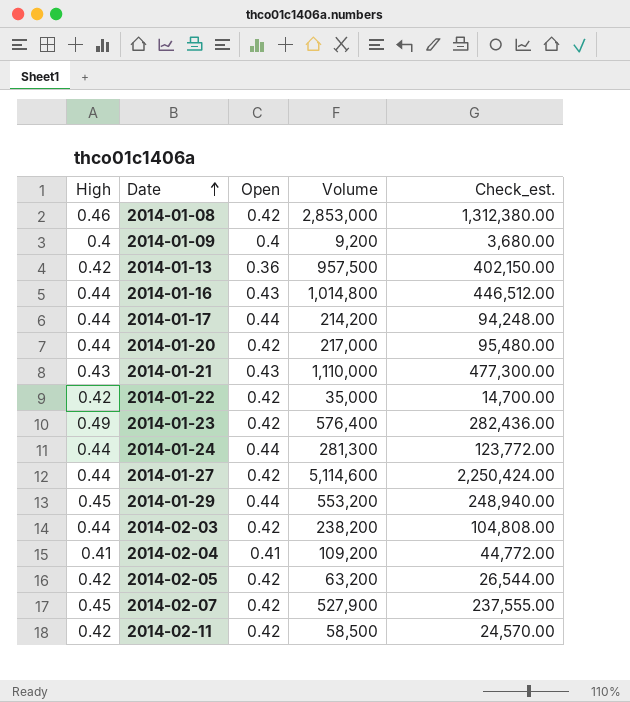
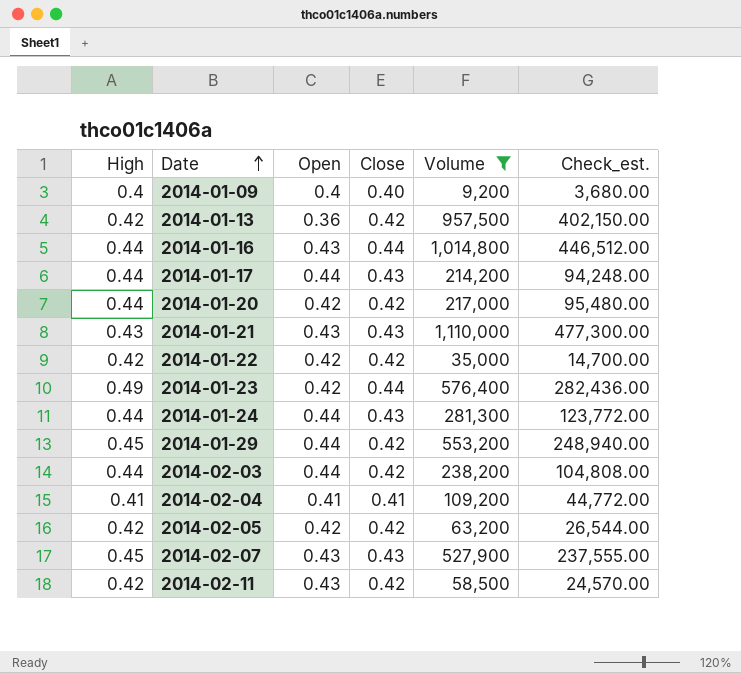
filter: none -> Volume <= 1,110,000
column Close | position: none -> 4
2014-02-03 | Open: 0.42 -> 0.44
2014-02-07 | Open: 0.42 -> 0.43
2014-02-11 | Open: 0.42 -> 0.43

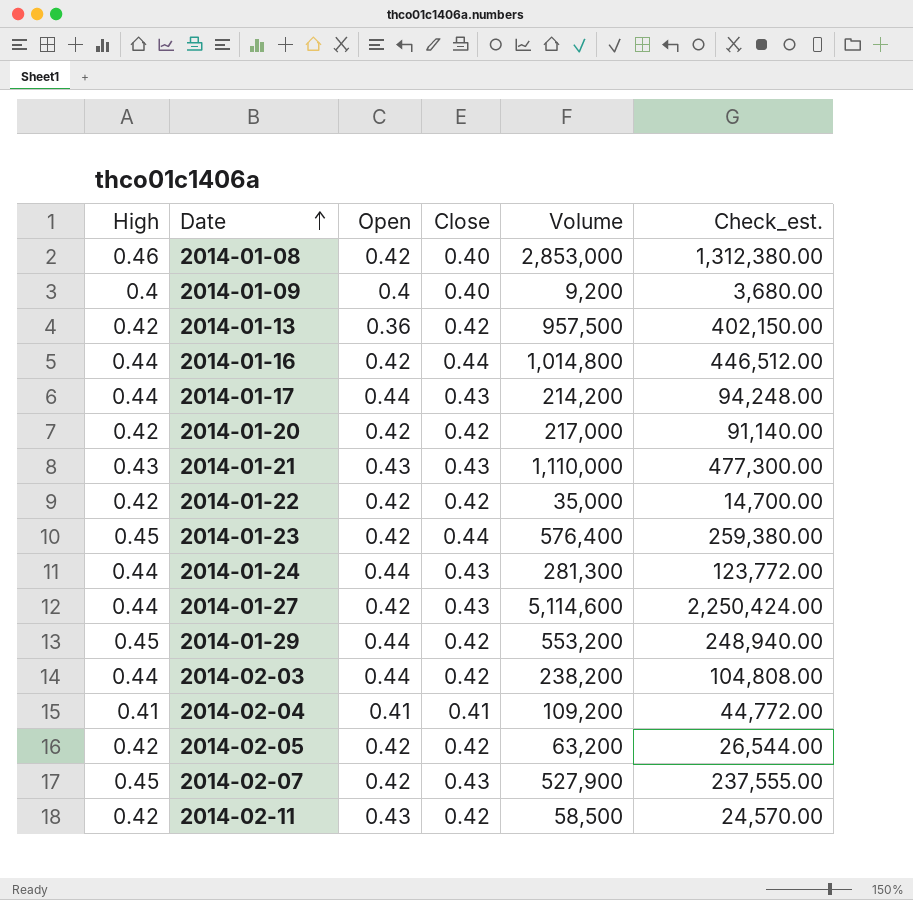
filter: Volume <= 1,110,000 -> none
2014-01-16 | Open: 0.43 -> 0.42
2014-01-20 | High: 0.44 -> 0.42
2014-01-20 | Check_est.: 95,480.00 -> 91,140.00
2014-01-23 | High: 0.49 -> 0.45
2014-01-23 | Check_est.: 282,436.00 -> 259,380.00
2014-02-07 | Open: 0.43 -> 0.42

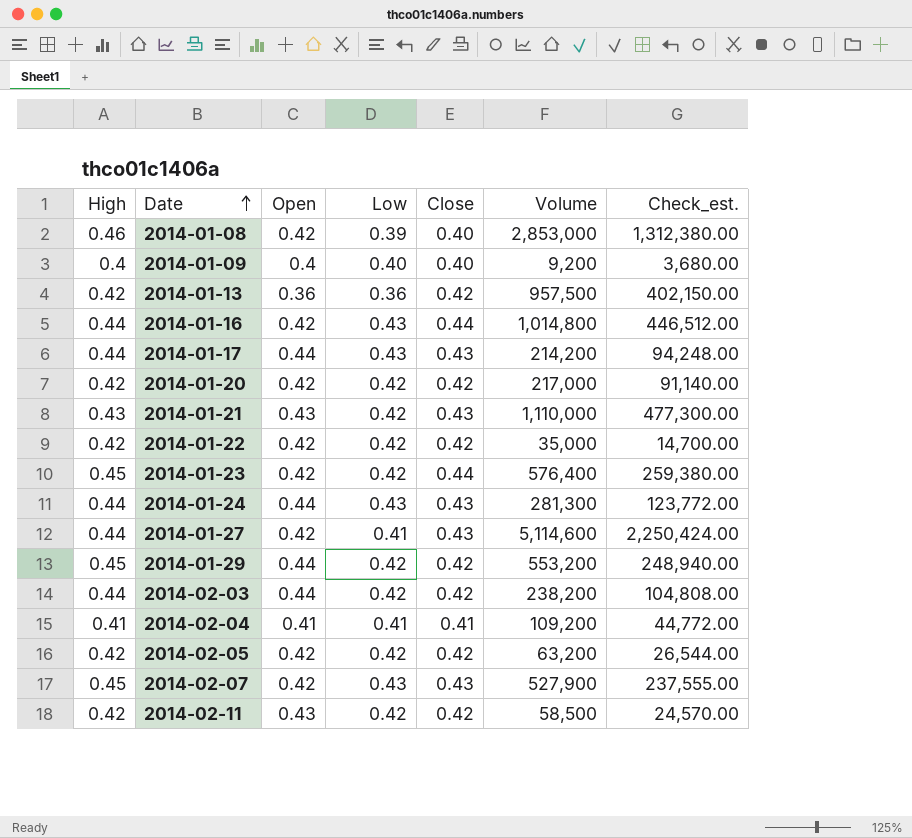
column Low | position: none -> 4

